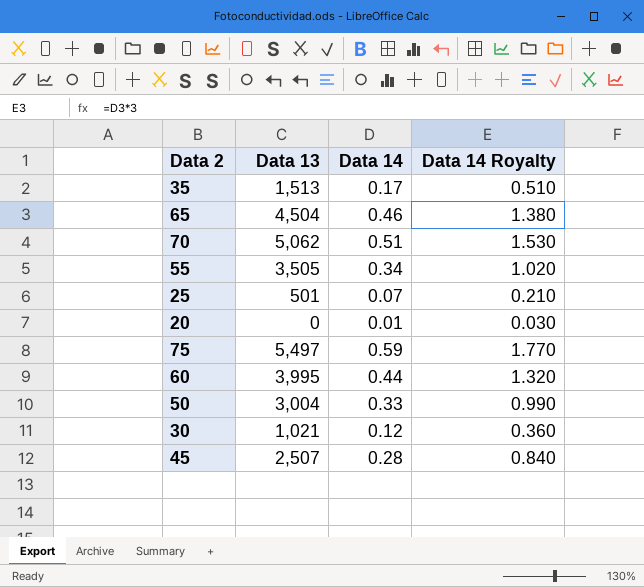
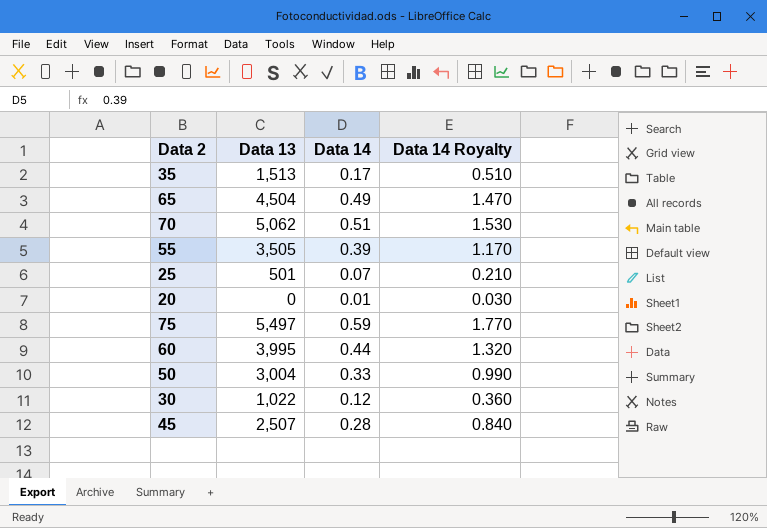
65 | Data 14: 0.46 -> 0.49
65 | Data 14 Royalty: 1.380 -> 1.470
55 | Data 14: 0.34 -> 0.39
55 | Data 14 Royalty: 1.020 -> 1.170
30 | Data 13: 1,021 -> 1,022

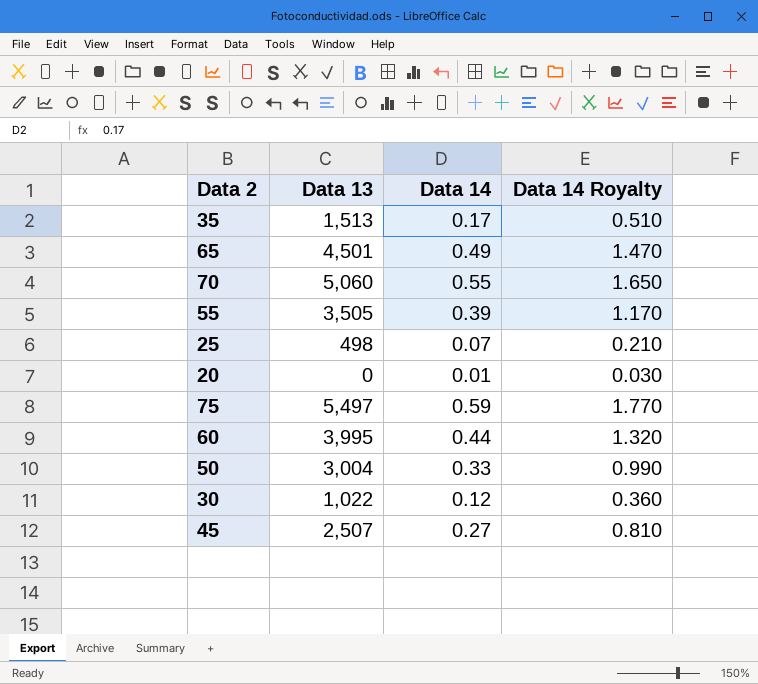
65 | Data 13: 4,504 -> 4,501
70 | Data 13: 5,062 -> 5,060
70 | Data 14: 0.51 -> 0.55
70 | Data 14 Royalty: 1.530 -> 1.650
25 | Data 13: 501 -> 498
45 | Data 14: 0.28 -> 0.27
45 | Data 14 Royalty: 0.840 -> 0.810

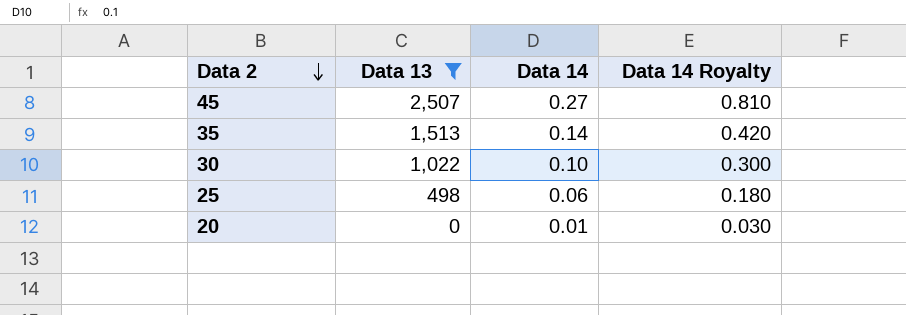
filter: none -> Data 13 <= 2,507
row order: none -> Data 2 descending
35 | Data 14: 0.17 -> 0.14
35 | Data 14 Royalty: 0.510 -> 0.420
30 | Data 14: 0.12 -> 0.10
30 | Data 14 Royalty: 0.360 -> 0.300
25 | Data 14: 0.07 -> 0.06
25 | Data 14 Royalty: 0.210 -> 0.180

